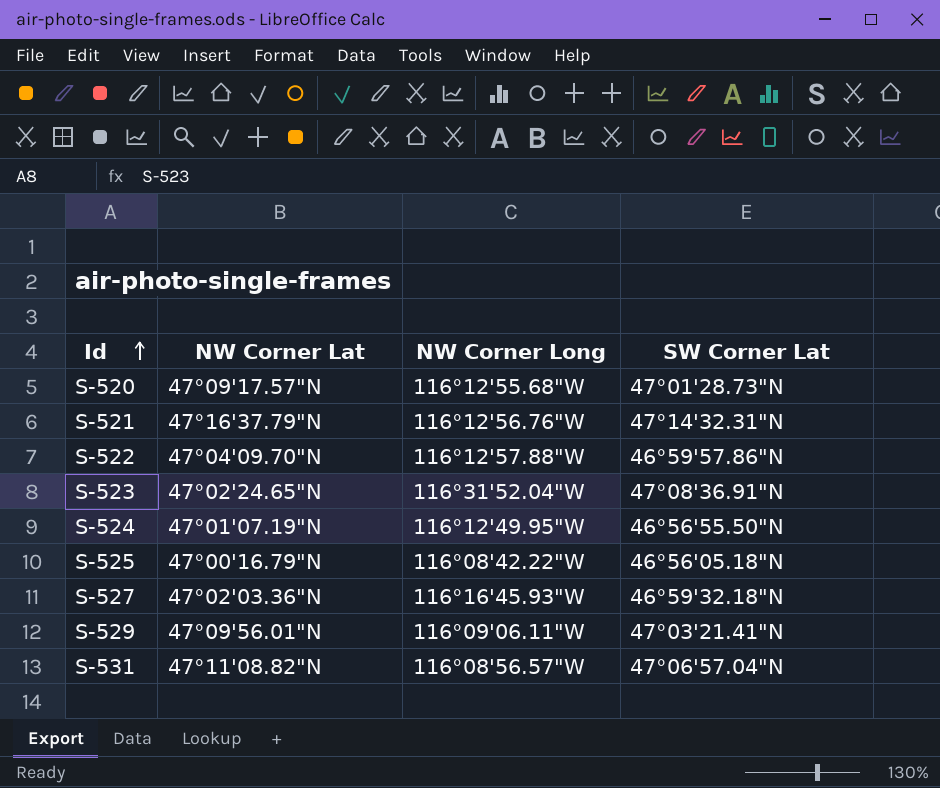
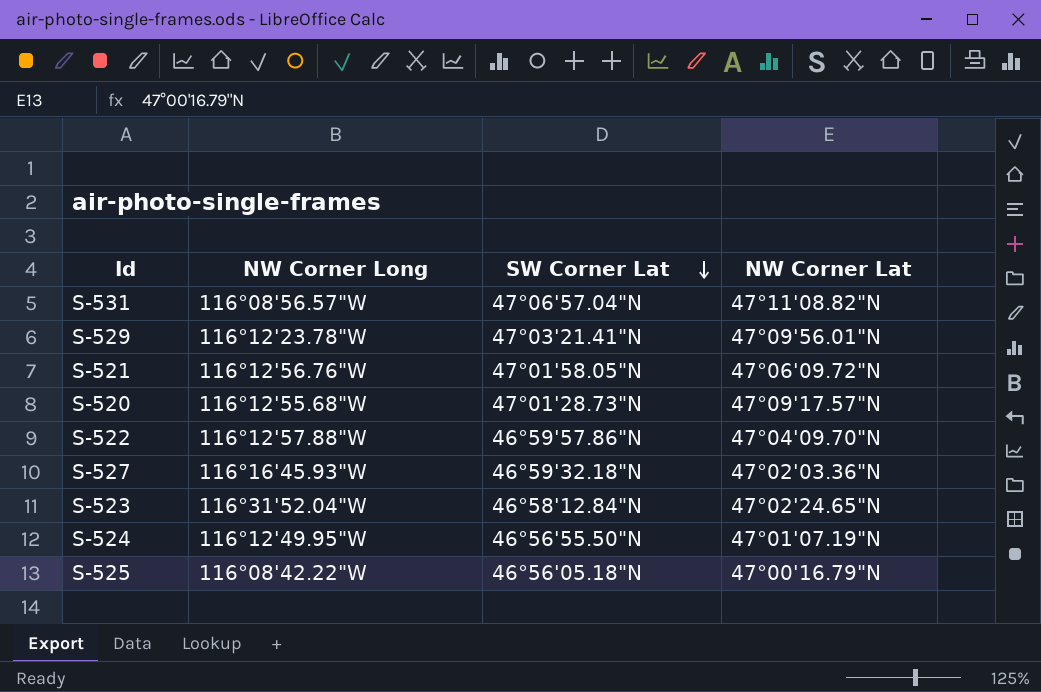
row order: Id ascending -> SW Corner Lat descending
column NW Corner Lat | position: 2 -> 4
S-529 | NW Corner Long: 116°09'06.11"W -> 116°12'23.78"W
S-521 | SW Corner Lat: 47°14'32.31"N -> 47°01'58.05"N
S-521 | NW Corner Lat: 47°16'37.79"N -> 47°06'09.72"N
S-523 | SW Corner Lat: 47°08'36.91"N -> 46°58'12.84"N

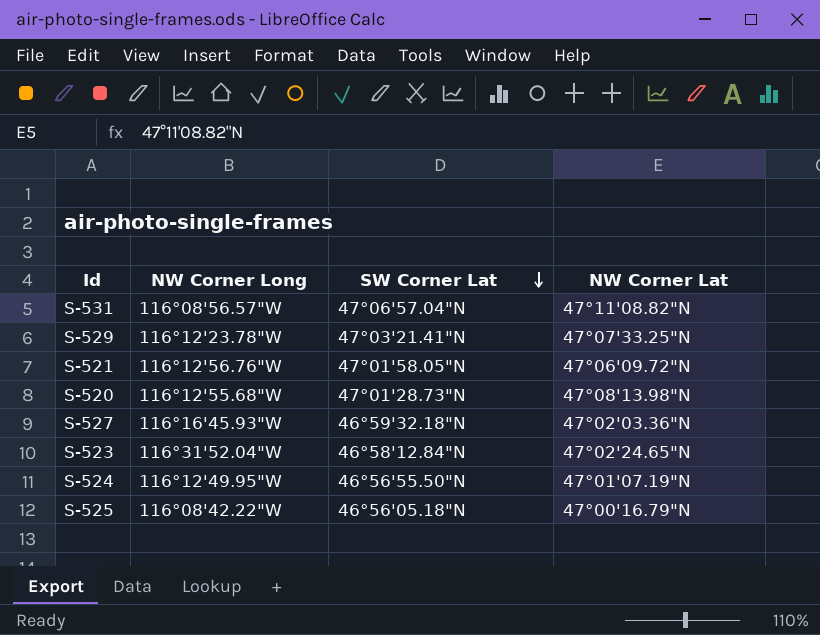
row S-522: 116°12'57.88"W | 46°59'57.86"N | 47°04'09.70"N -> none
S-529 | NW Corner Lat: 47°09'56.01"N -> 47°07'33.25"N
S-520 | NW Corner Lat: 47°09'17.57"N -> 47°08'13.98"N

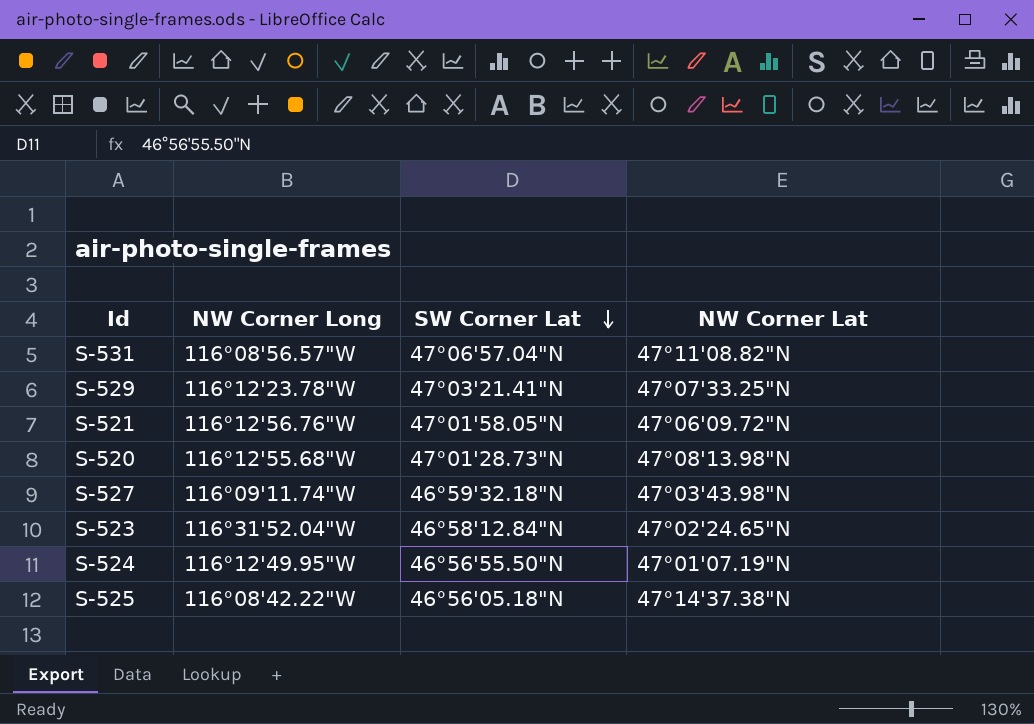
S-527 | NW Corner Long: 116°16'45.93"W -> 116°09'11.74"W
S-527 | NW Corner Lat: 47°02'03.36"N -> 47°03'43.98"N
S-525 | NW Corner Lat: 47°00'16.79"N -> 47°14'37.38"N

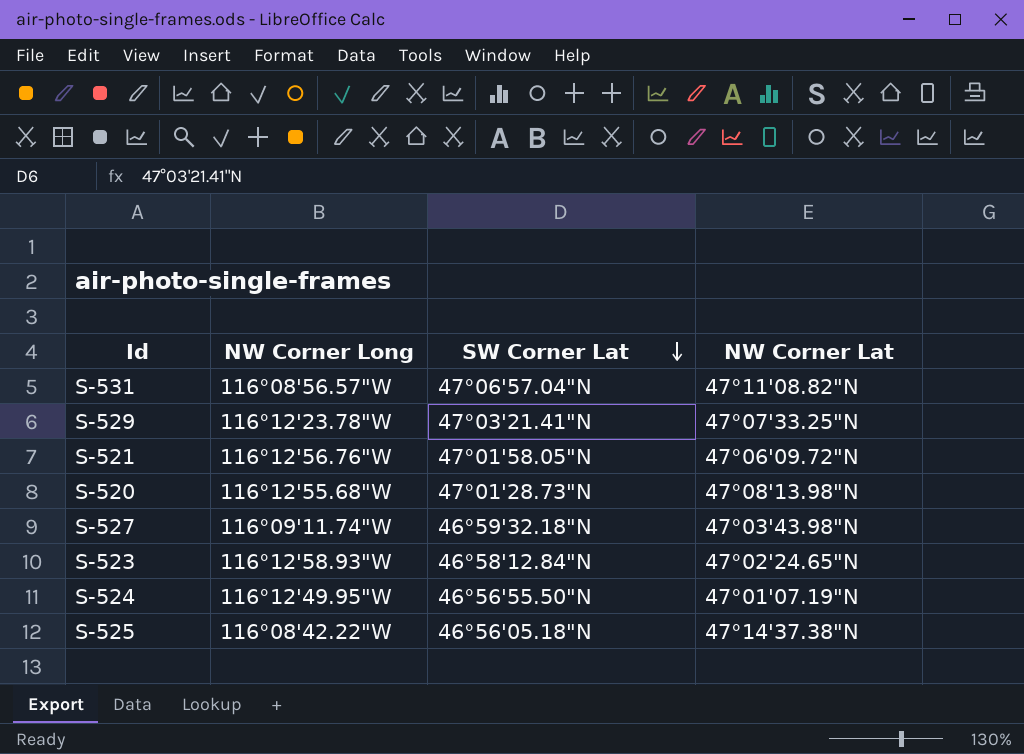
S-523 | NW Corner Long: 116°31'52.04"W -> 116°12'58.93"W

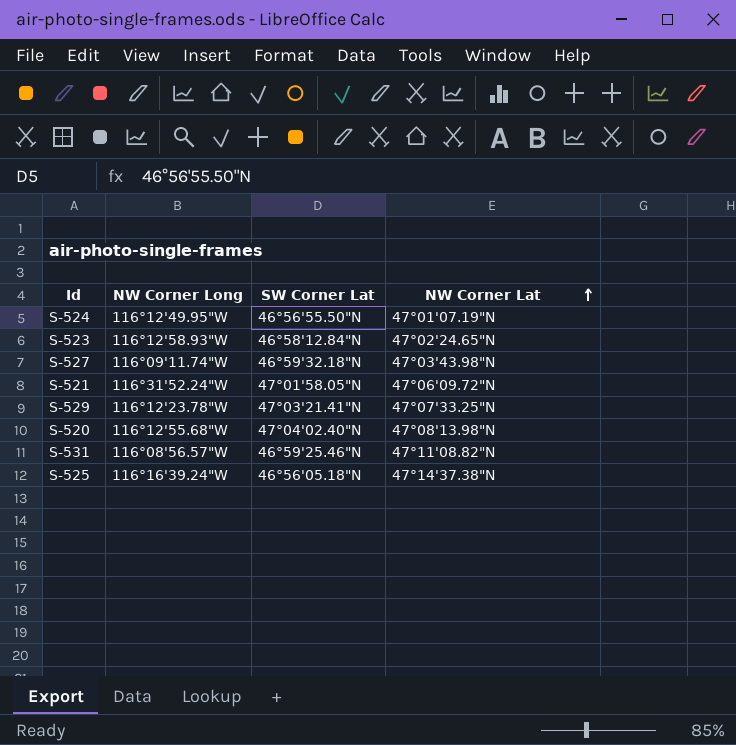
row order: SW Corner Lat descending -> NW Corner Lat ascending
S-521 | NW Corner Long: 116°12'56.76"W -> 116°31'52.24"W
S-520 | SW Corner Lat: 47°01'28.73"N -> 47°04'02.40"N
S-531 | SW Corner Lat: 47°06'57.04"N -> 46°59'25.46"N
S-525 | NW Corner Long: 116°08'42.22"W -> 116°16'39.24"W

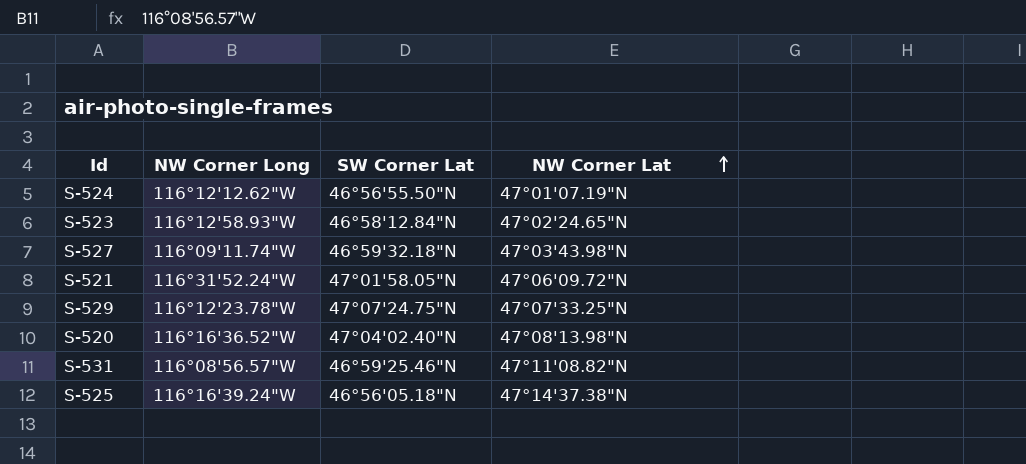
S-524 | NW Corner Long: 116°12'49.95"W -> 116°12'12.62"W
S-529 | SW Corner Lat: 47°03'21.41"N -> 47°07'24.75"N
S-520 | NW Corner Long: 116°12'55.68"W -> 116°16'36.52"W

